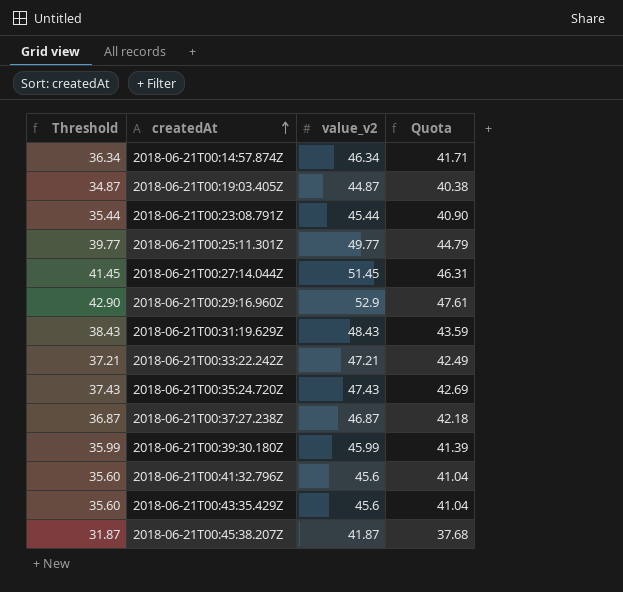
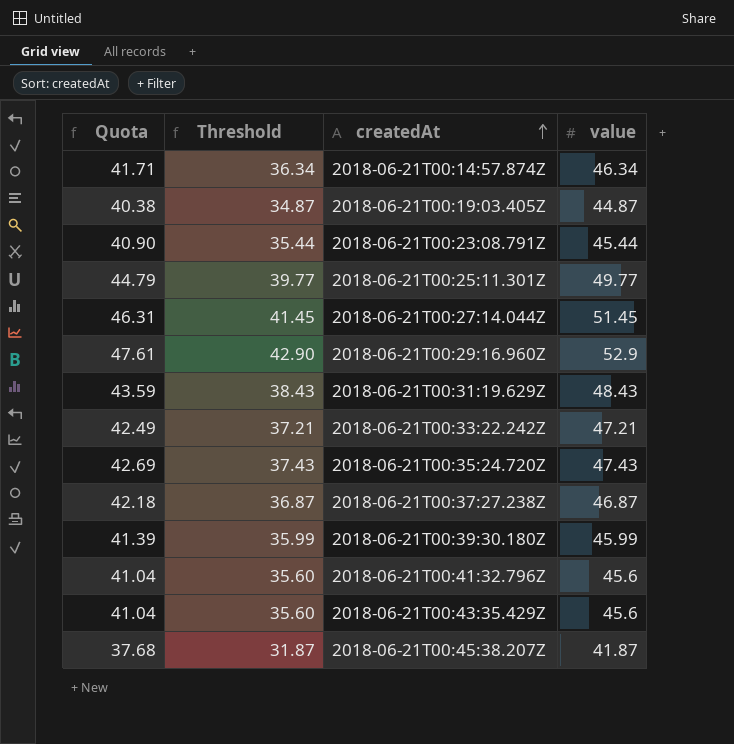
column Quota | position: 4 -> 1
column name: value_v2 -> value

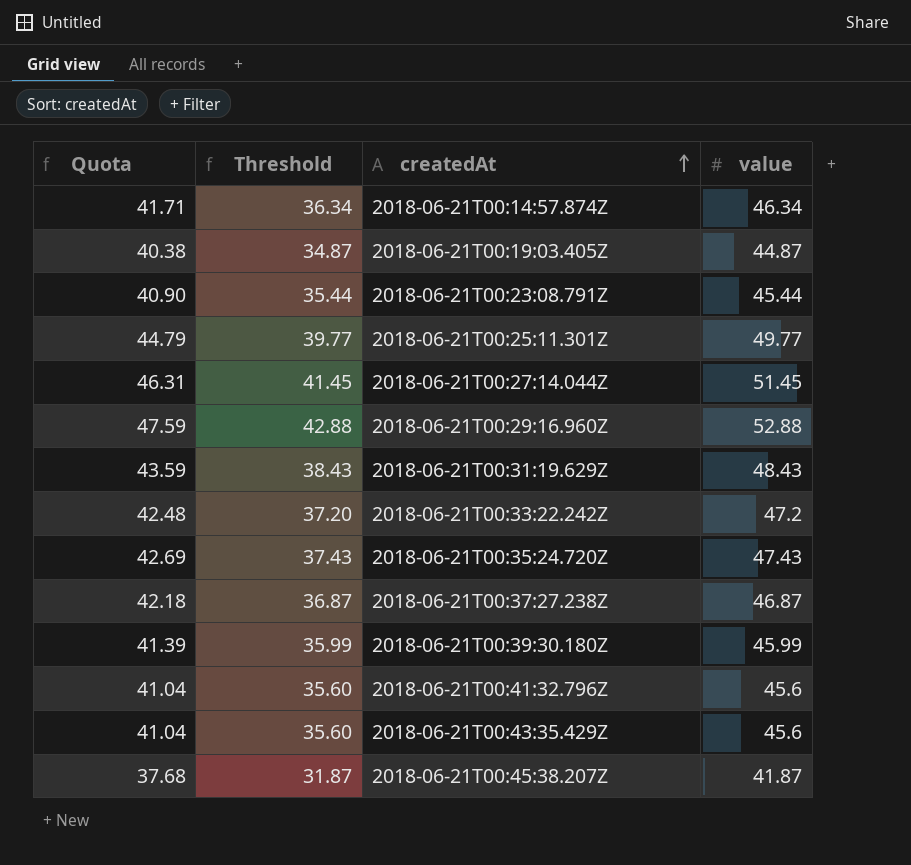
2018-06-21T00:29:16.960Z | Quota: 47.61 -> 47.59
2018-06-21T00:29:16.960Z | Threshold: 42.90 -> 42.88
2018-06-21T00:29:16.960Z | value: 52.9 -> 52.88
2018-06-21T00:33:22.242Z | Quota: 42.49 -> 42.48
2018-06-21T00:33:22.242Z | Threshold: 37.21 -> 37.20
2018-06-21T00:33:22.242Z | value: 47.21 -> 47.2

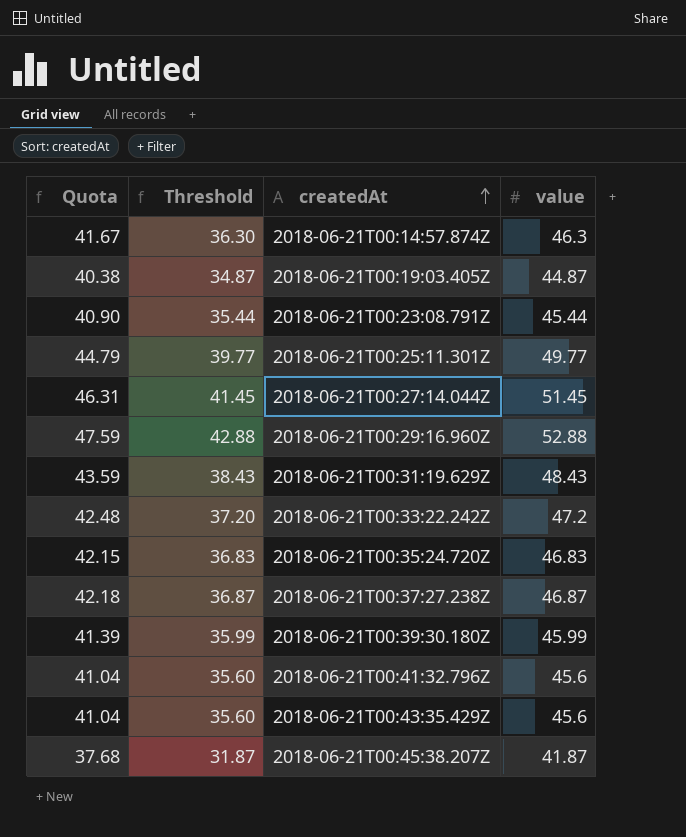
2018-06-21T00:14:57.874Z | Quota: 41.71 -> 41.67
2018-06-21T00:14:57.874Z | Threshold: 36.34 -> 36.30
2018-06-21T00:14:57.874Z | value: 46.34 -> 46.3
2018-06-21T00:35:24.720Z | Quota: 42.69 -> 42.15
2018-06-21T00:35:24.720Z | Threshold: 37.43 -> 36.83
2018-06-21T00:35:24.720Z | value: 47.43 -> 46.83

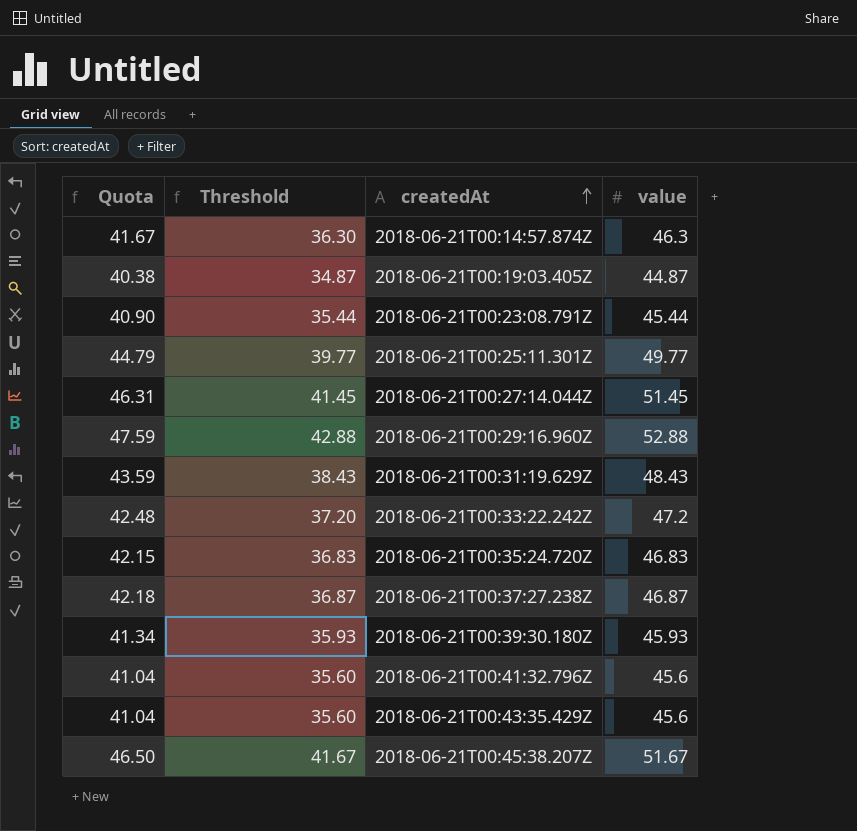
2018-06-21T00:39:30.180Z | Quota: 41.39 -> 41.34
2018-06-21T00:39:30.180Z | Threshold: 35.99 -> 35.93
2018-06-21T00:39:30.180Z | value: 45.99 -> 45.93
2018-06-21T00:45:38.207Z | Quota: 37.68 -> 46.50
2018-06-21T00:45:38.207Z | Threshold: 31.87 -> 41.67
2018-06-21T00:45:38.207Z | value: 41.87 -> 51.67

